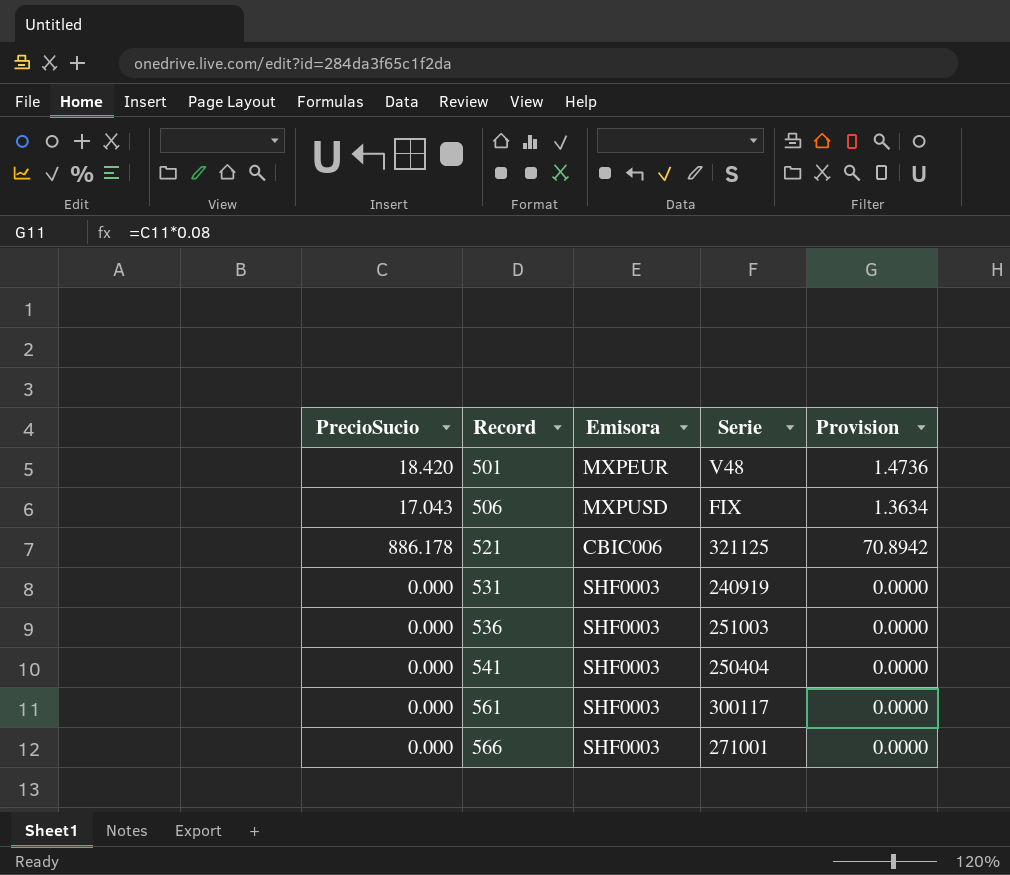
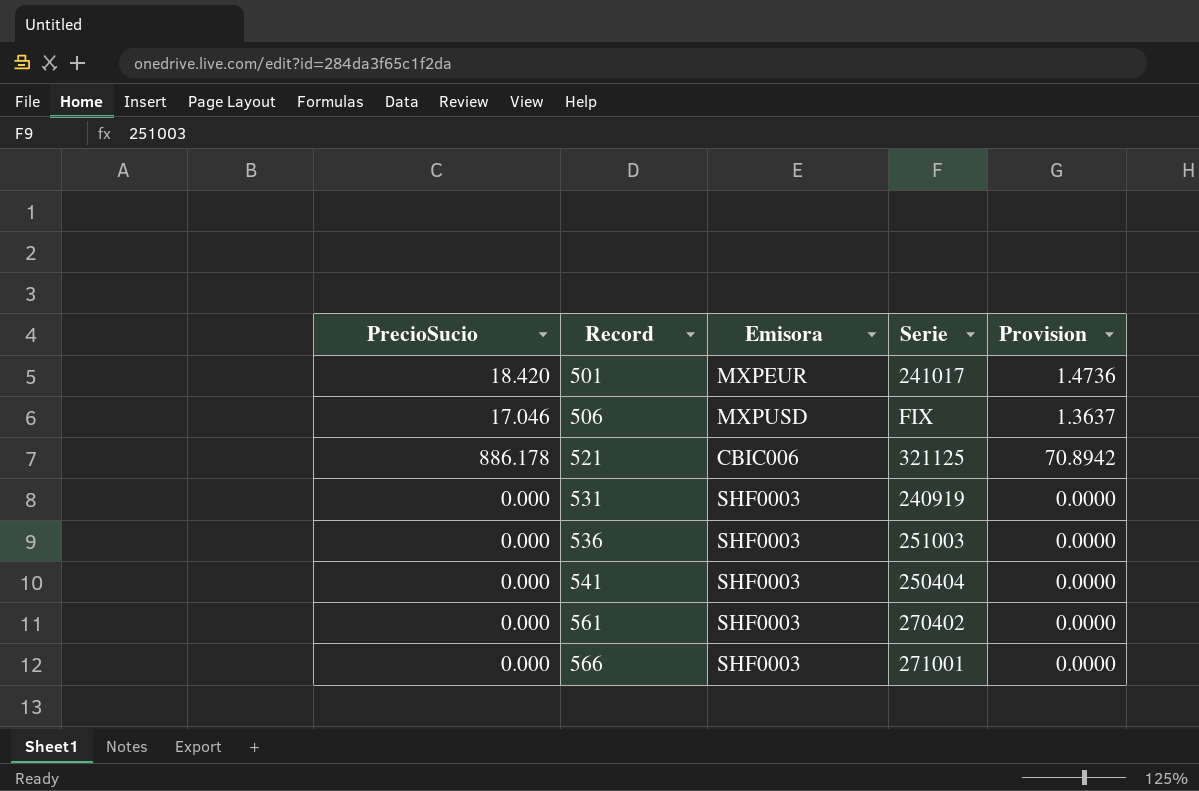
501 | Serie: V48 -> 241017
506 | PrecioSucio: 17.043 -> 17.046
506 | Provision: 1.3634 -> 1.3637
561 | Serie: 300117 -> 270402

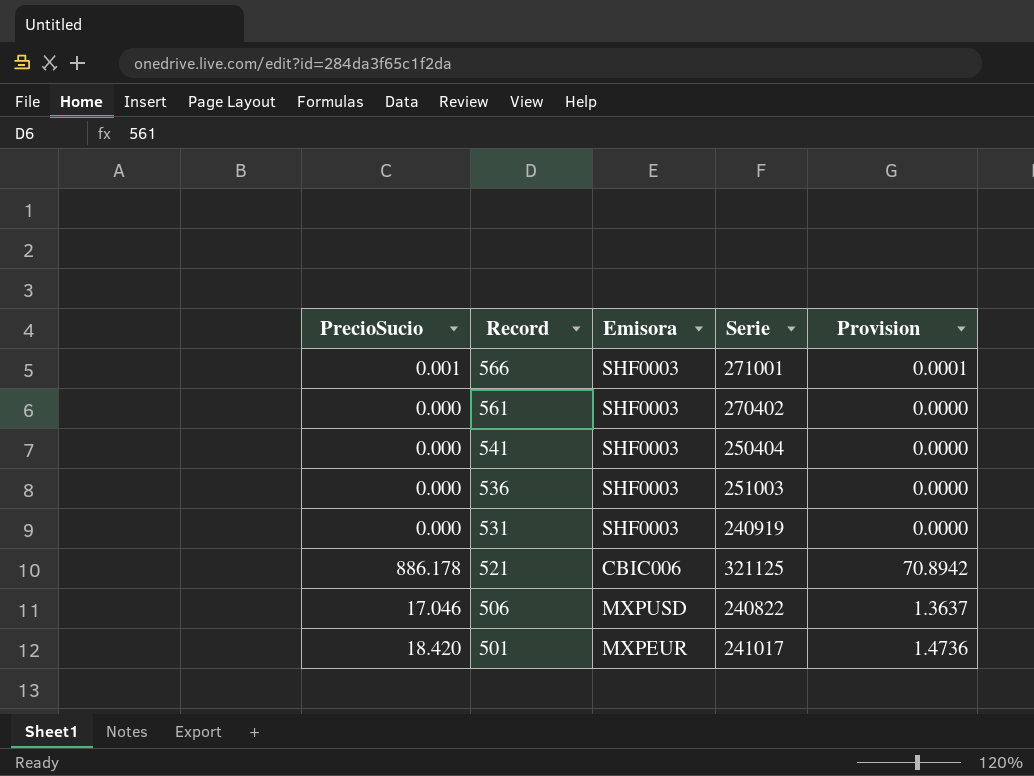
row order: Record ascending -> Record descending
566 | PrecioSucio: 0.000 -> 0.001
566 | Provision: 0.0000 -> 0.0001
506 | Serie: FIX -> 240822

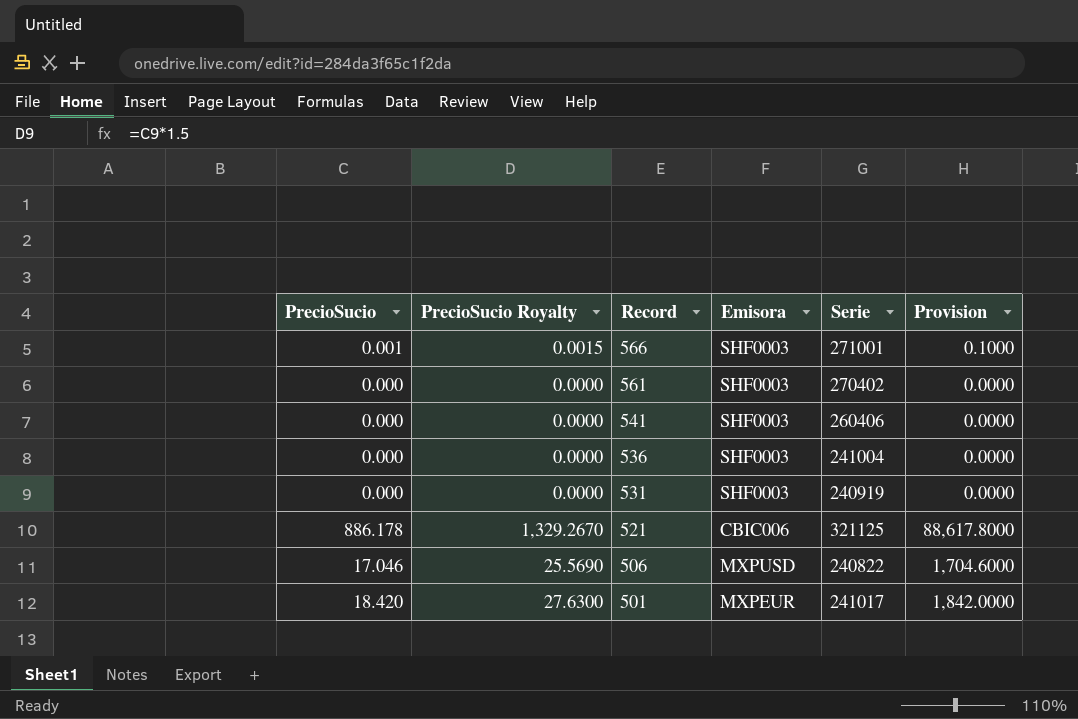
column PrecioSucio Royalty | formula: none -> [PrecioSucio] * 1.5
column Provision | formula: [PrecioSucio] * 0.08 -> [PrecioSucio] * 100
541 | Serie: 250404 -> 260406
536 | Serie: 251003 -> 241004

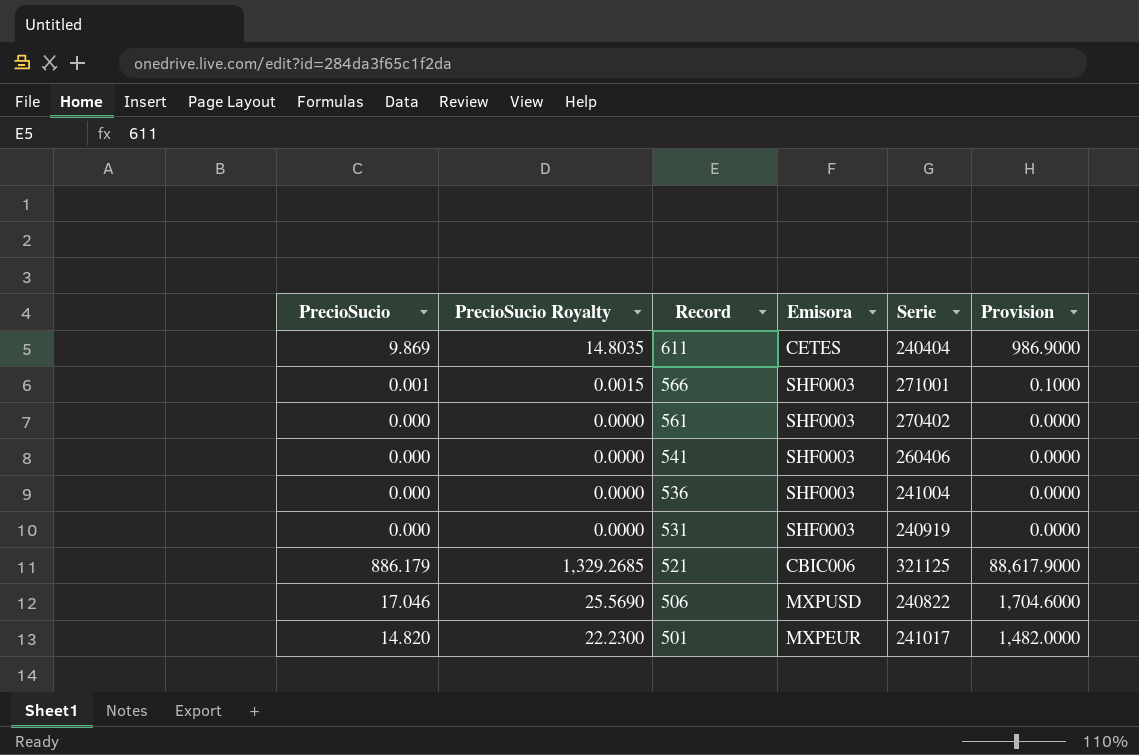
row 611: none -> 9.869 | 14.8035 | CETES | 240404 | 986.9000
521 | PrecioSucio: 886.178 -> 886.179
521 | PrecioSucio Royalty: 1,329.2670 -> 1,329.2685
521 | Provision: 88,617.8000 -> 88,617.9000
501 | PrecioSucio: 18.420 -> 14.820
501 | PrecioSucio Royalty: 27.6300 -> 22.2300
501 | Provision: 1,842.0000 -> 1,482.0000

